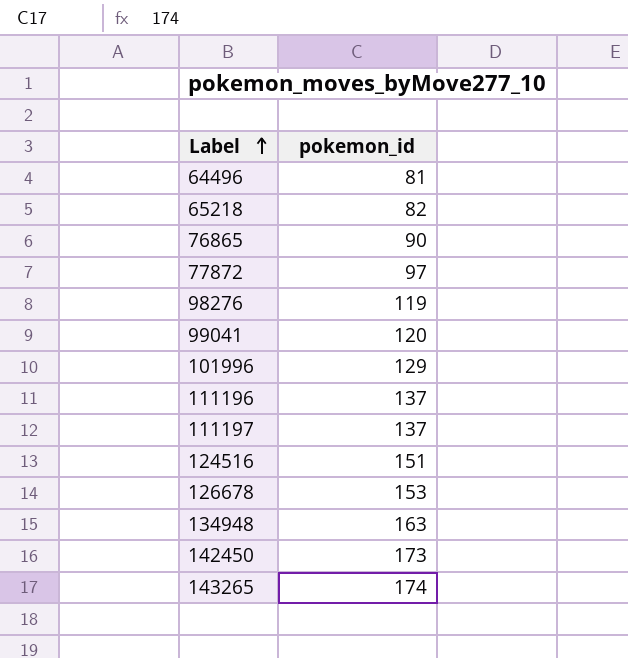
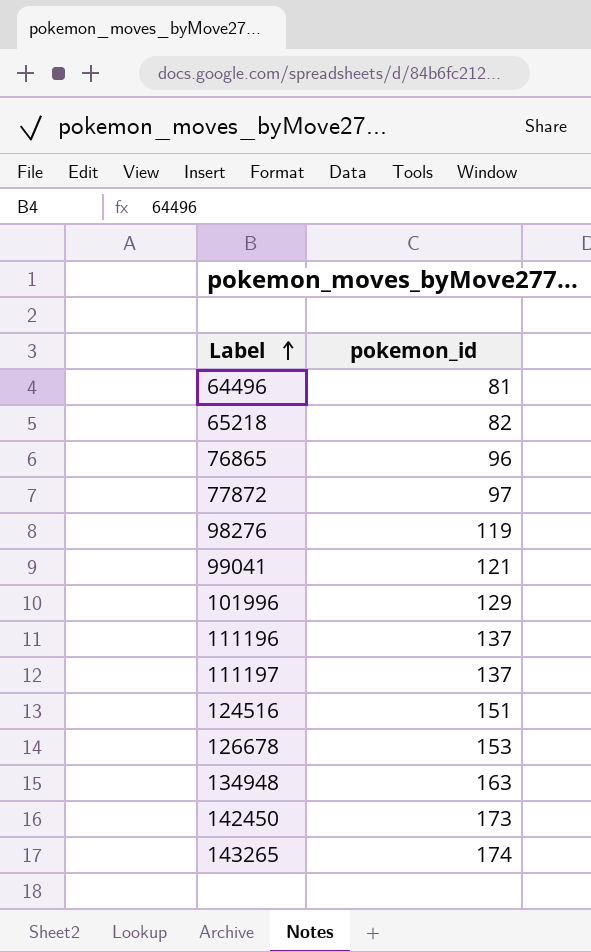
76865 | pokemon_id: 90 -> 96
99041 | pokemon_id: 120 -> 121

